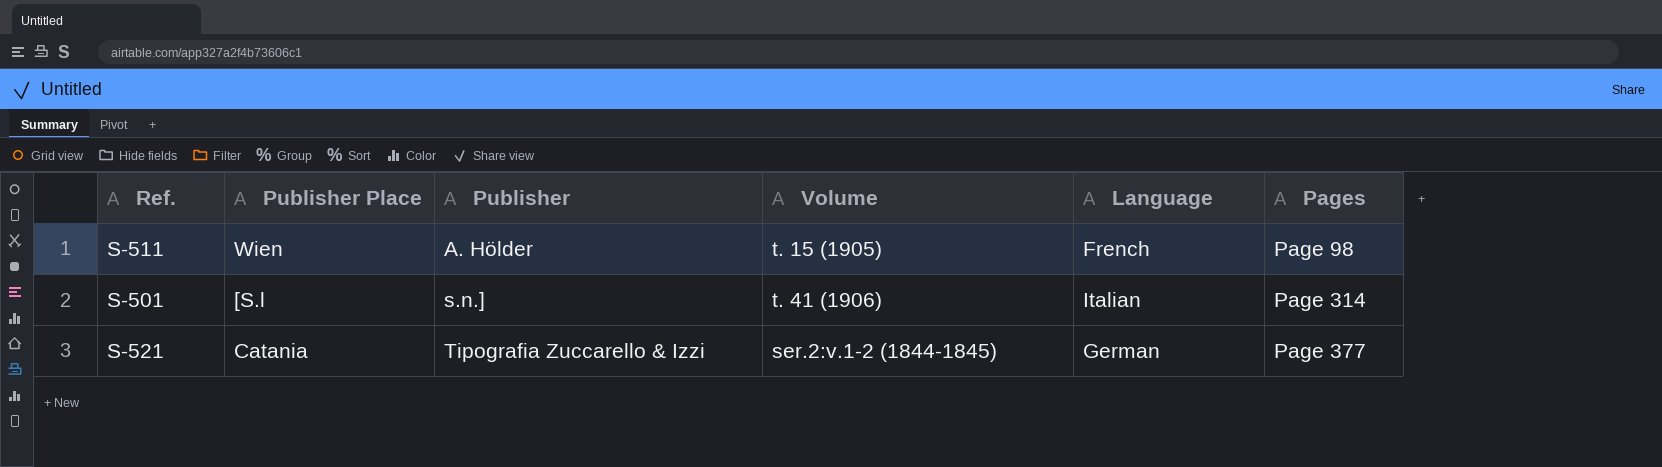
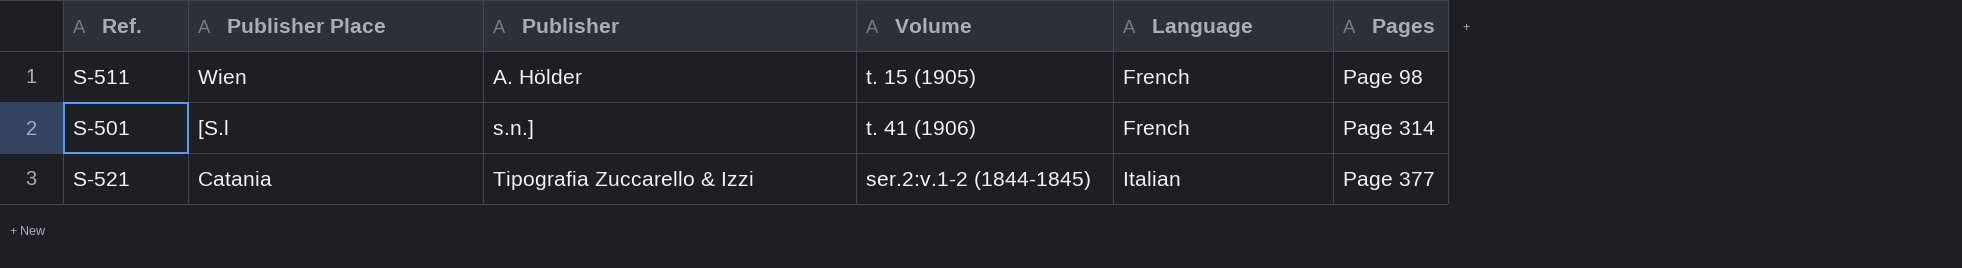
S-501 | Language: Italian -> French
S-521 | Language: German -> Italian

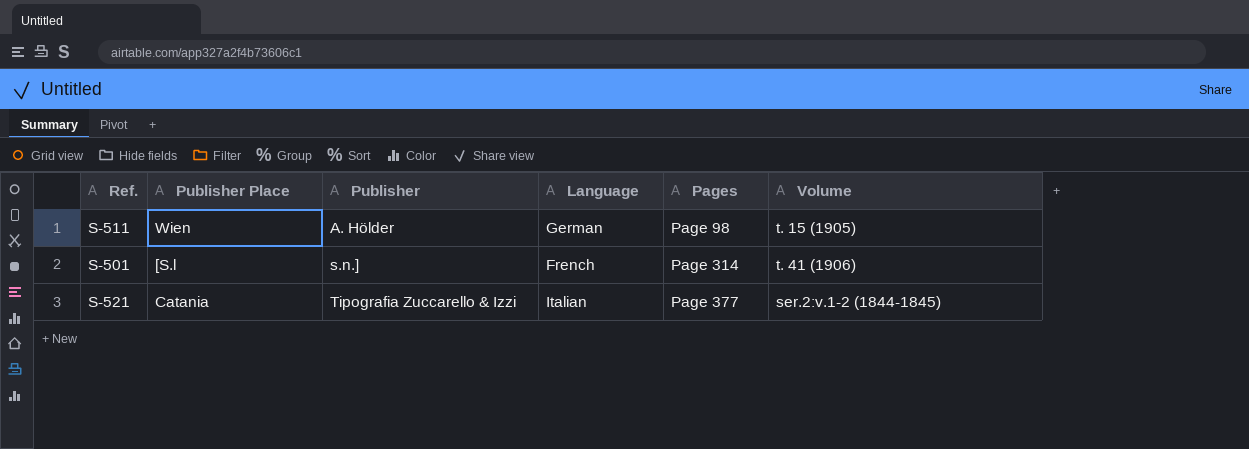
column Volume | position: 4 -> 6
S-511 | Language: French -> German

